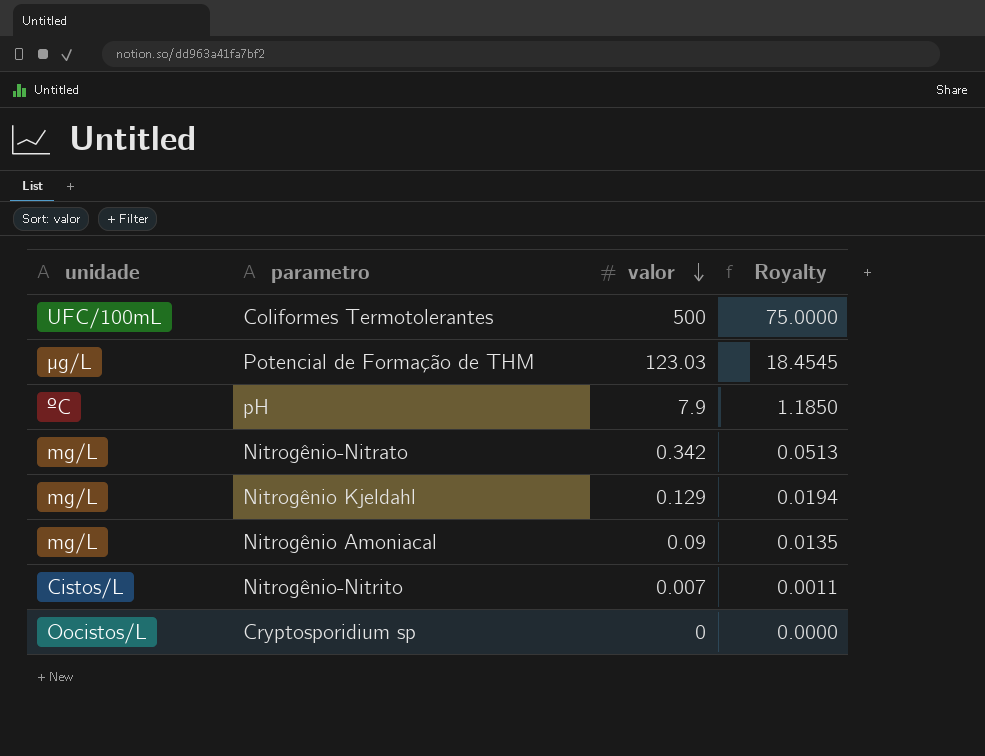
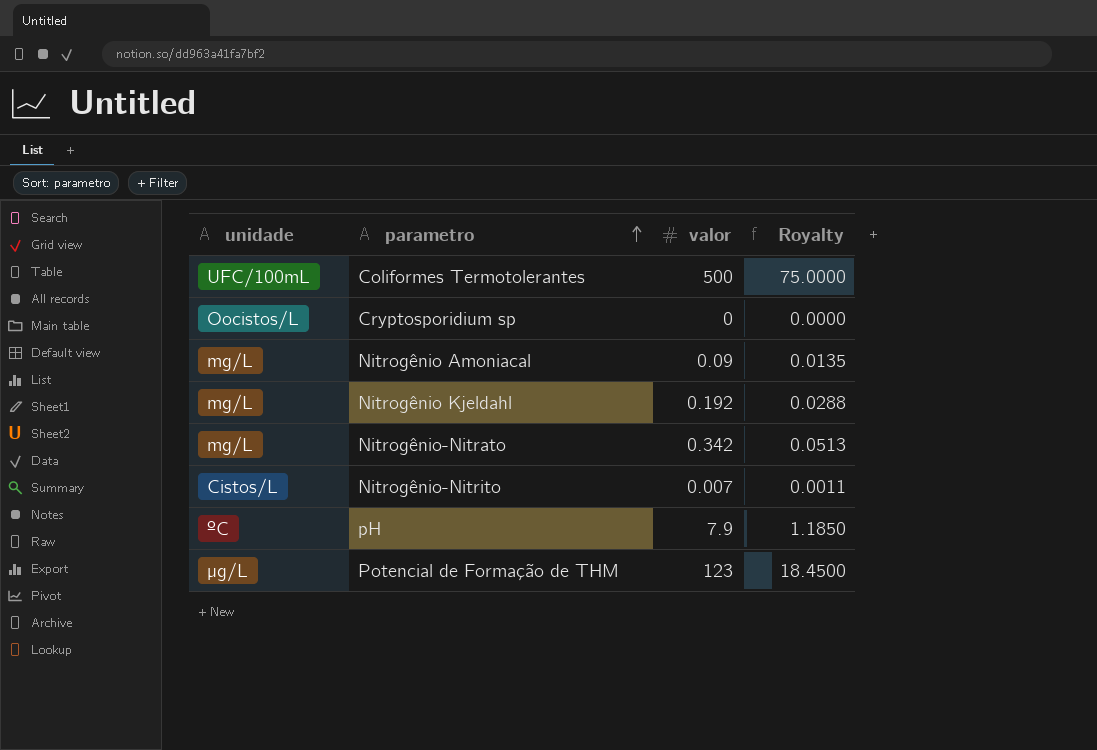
row order: valor descending -> parametro ascending
Nitrogênio Kjeldahl | valor: 0.129 -> 0.192
Nitrogênio Kjeldahl | Royalty: 0.0194 -> 0.0288
Potencial de Formação de THM | valor: 123.03 -> 123
Potencial de Formação de THM | Royalty: 18.4545 -> 18.4500

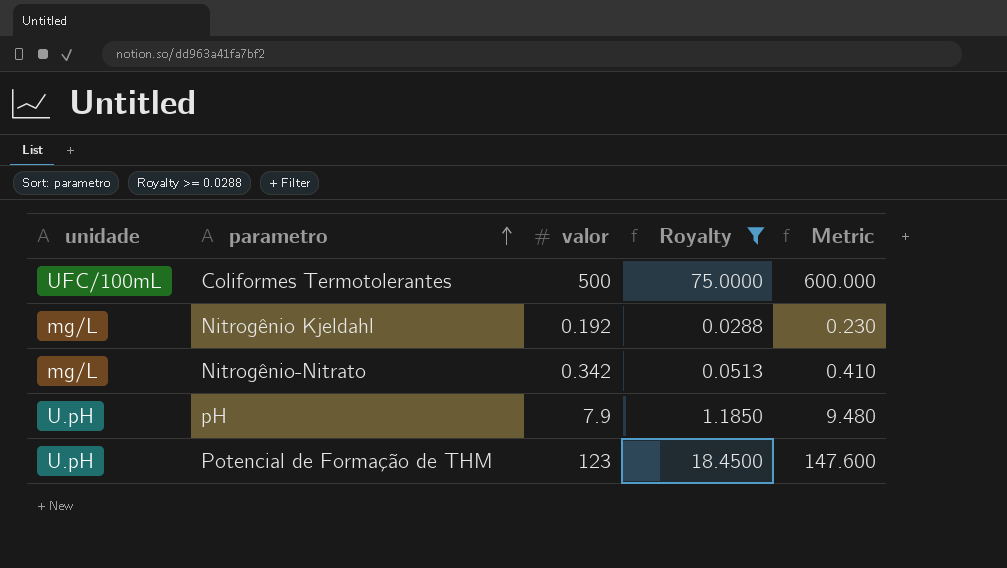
filter: none -> Royalty >= 0.0288
column Metric | formula: none -> [valor] * 1.2
pH | unidade: ºC -> U.pH
Potencial de Formação de THM | unidade: µg/L -> U.pH

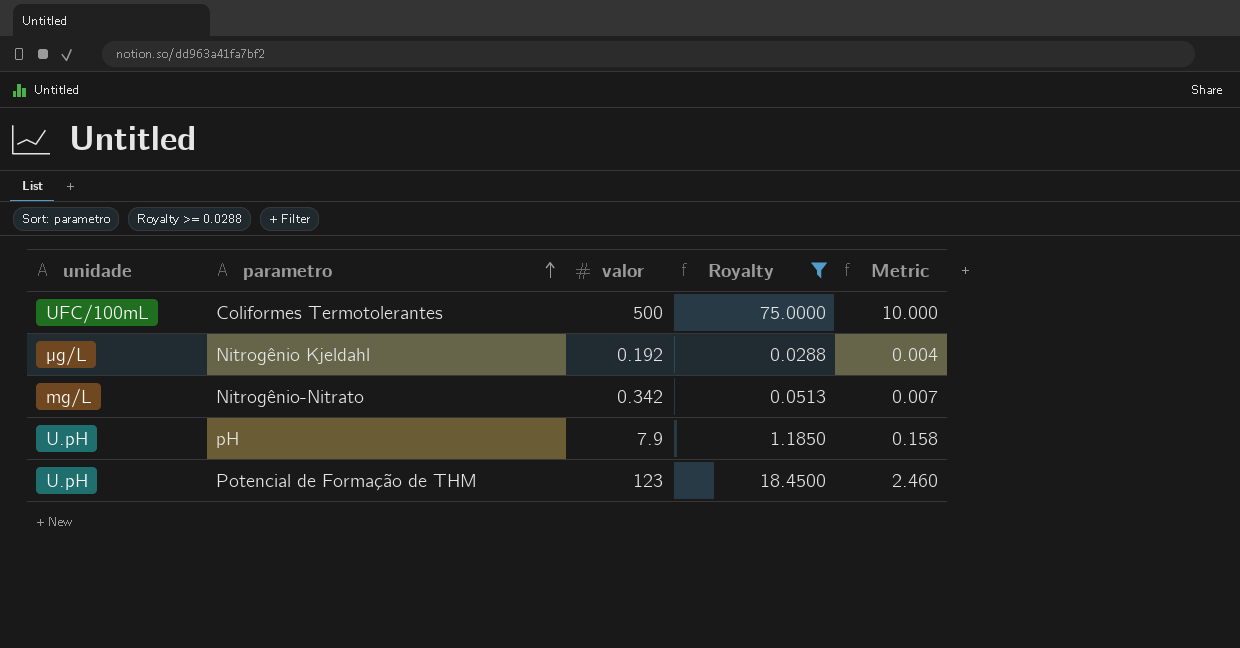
column Metric | formula: [valor] * 1.2 -> [valor] * 0.02
Nitrogênio Kjeldahl | unidade: mg/L -> µg/L

